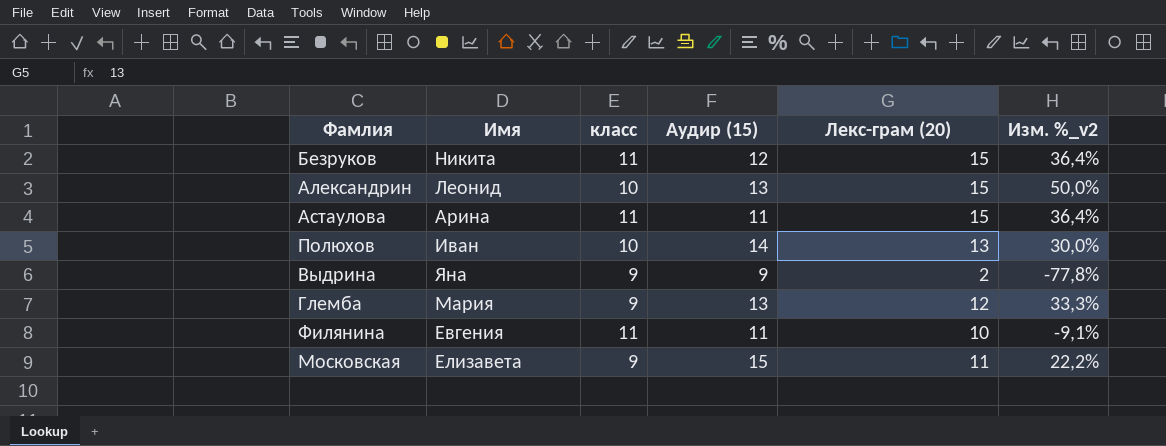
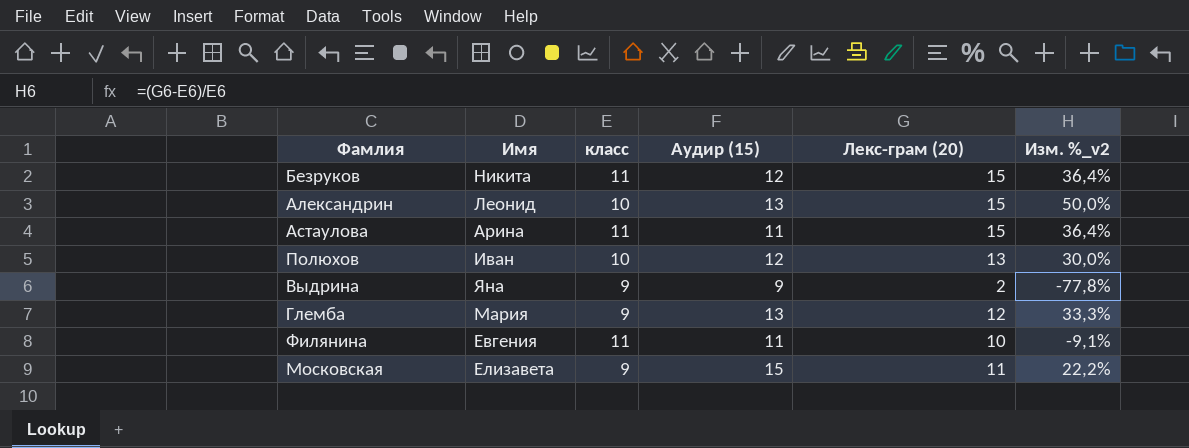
Полюхов | Аудир (15): 14 -> 12

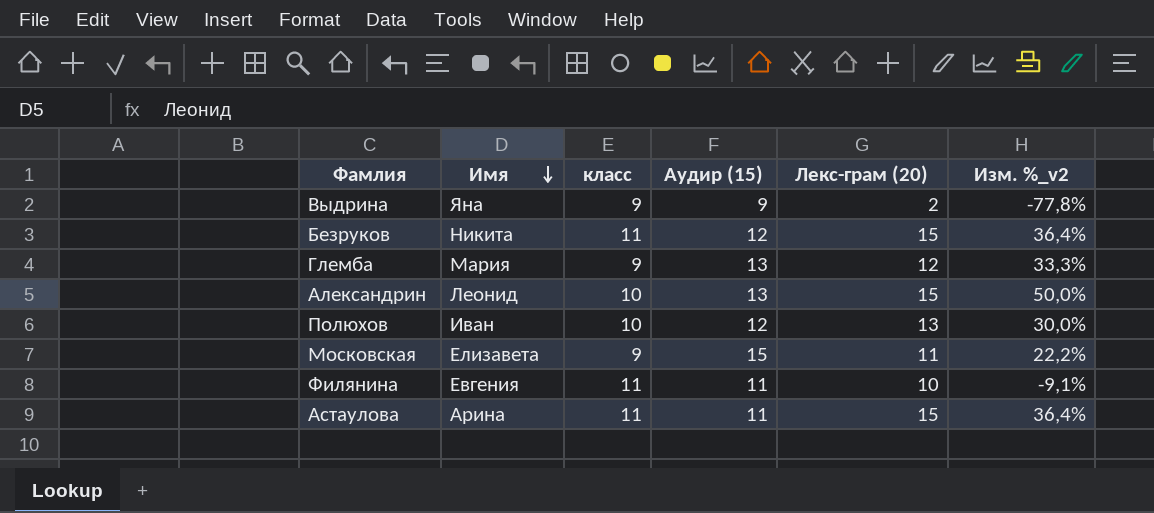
row order: none -> Имя descending

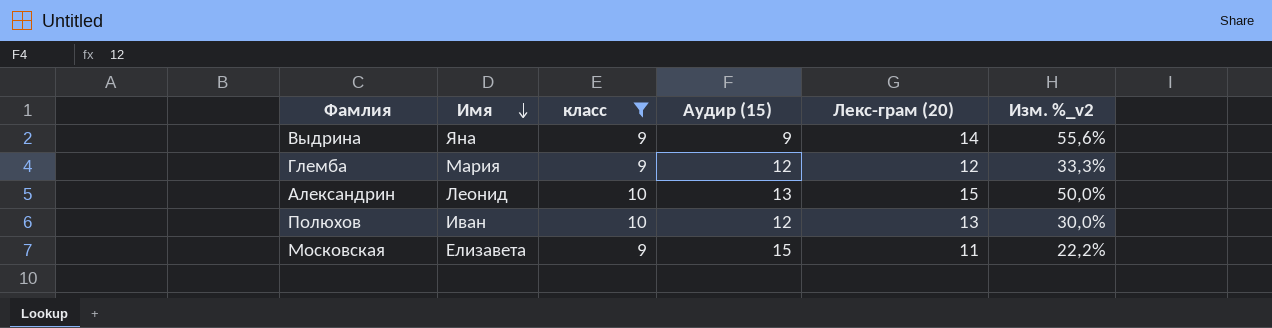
filter: none -> класс != 11
Выдрина | Лекс-грам (20): 2 -> 14
Выдрина | Изм. %_v2: -77,8% -> 55,6%
Глемба | Аудир (15): 13 -> 12

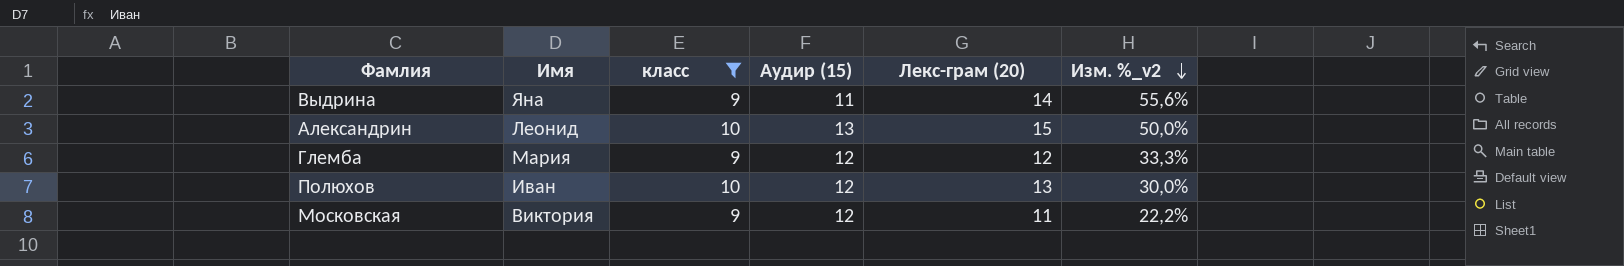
row order: Имя descending -> Изм. %_v2 descending
Выдрина | Аудир (15): 9 -> 11
Московская | Имя: Елизавета -> Виктория
Московская | Аудир (15): 15 -> 12

